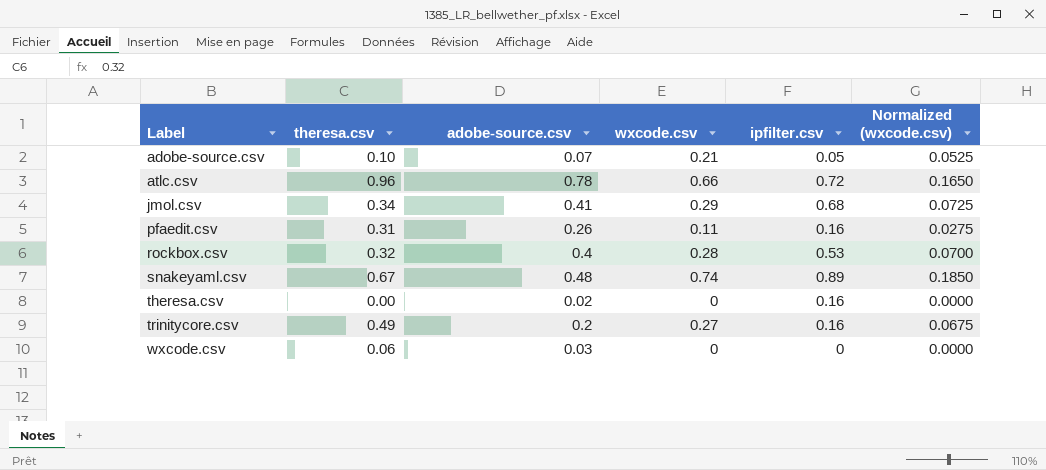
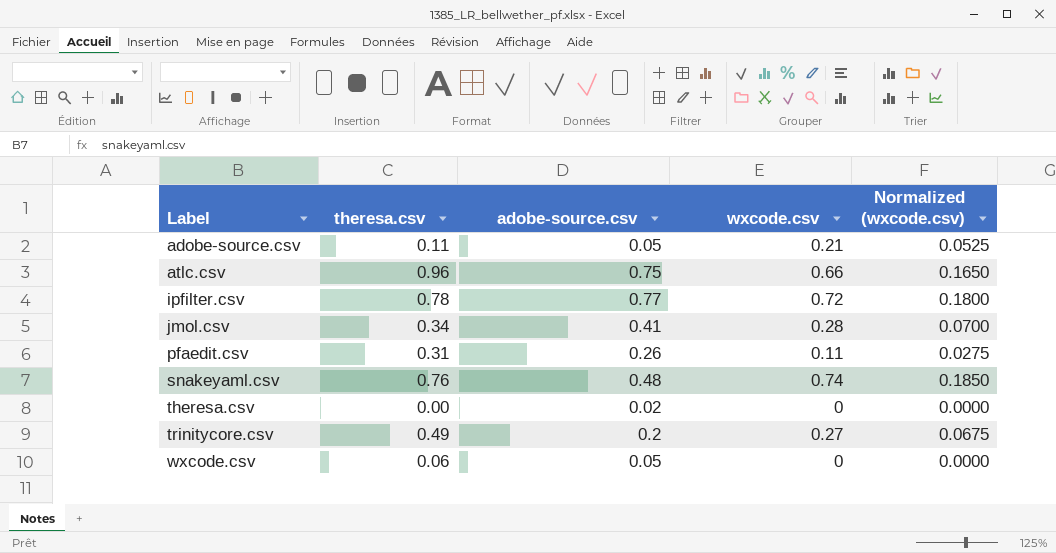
column ipfilter.csv | position: 5 -> none
row rockbox.csv: 0.32 | 0.4 | 0.28 | 0.53 | 0.0700 -> none
adobe-source.csv | theresa.csv: 0.10 -> 0.11
adobe-source.csv | adobe-source.csv: 0.07 -> 0.05
atlc.csv | adobe-source.csv: 0.78 -> 0.75
row ipfilter.csv: none -> 0.78 | 0.77 | 0.72 | 0.1800
jmol.csv | wxcode.csv: 0.29 -> 0.28
jmol.csv | Normalized (wxcode.csv): 0.0725 -> 0.0700
snakeyaml.csv | theresa.csv: 0.67 -> 0.76
wxcode.csv | adobe-source.csv: 0.03 -> 0.05

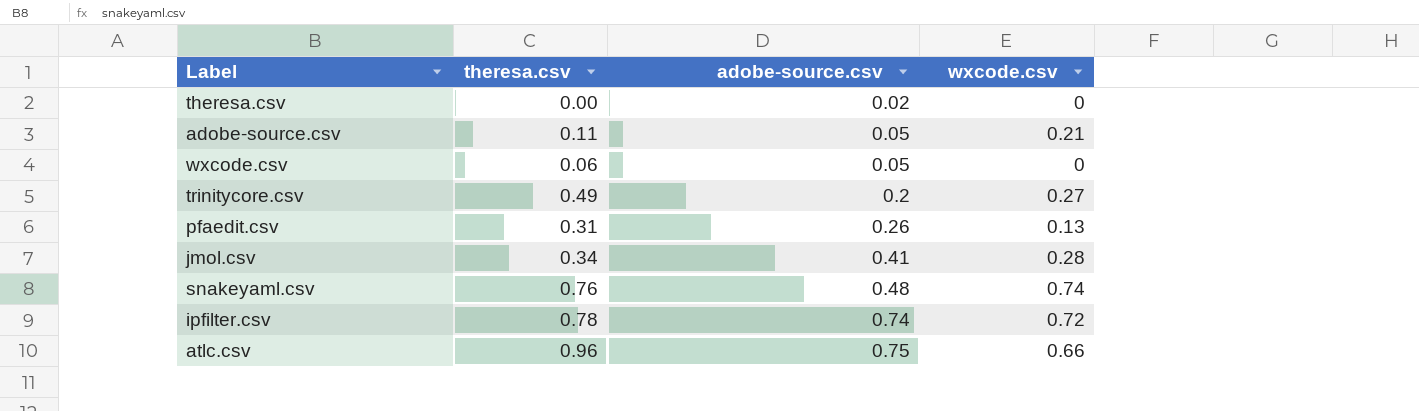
row order: Label ascending -> adobe-source.csv ascending
column Normalized (wxcode.csv) | formula: [wxcode.csv] * 0.25 -> none
pfaedit.csv | wxcode.csv: 0.11 -> 0.13
ipfilter.csv | adobe-source.csv: 0.77 -> 0.74

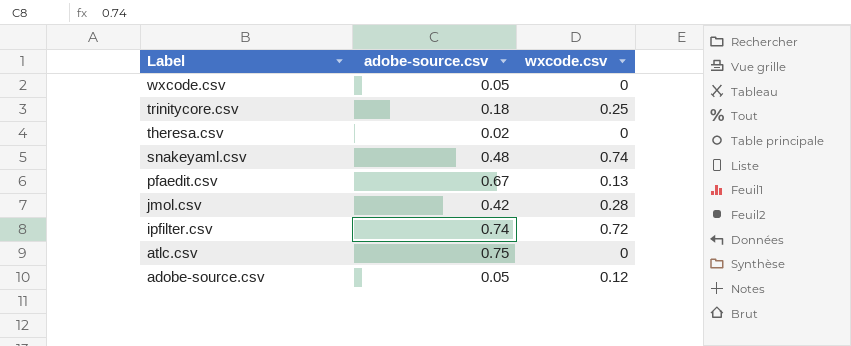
row order: adobe-source.csv ascending -> Label descending
column theresa.csv | position: 2 -> none
trinitycore.csv | adobe-source.csv: 0.2 -> 0.18
trinitycore.csv | wxcode.csv: 0.27 -> 0.25
pfaedit.csv | adobe-source.csv: 0.26 -> 0.67
jmol.csv | adobe-source.csv: 0.41 -> 0.42
atlc.csv | wxcode.csv: 0.66 -> 0
adobe-source.csv | wxcode.csv: 0.21 -> 0.12

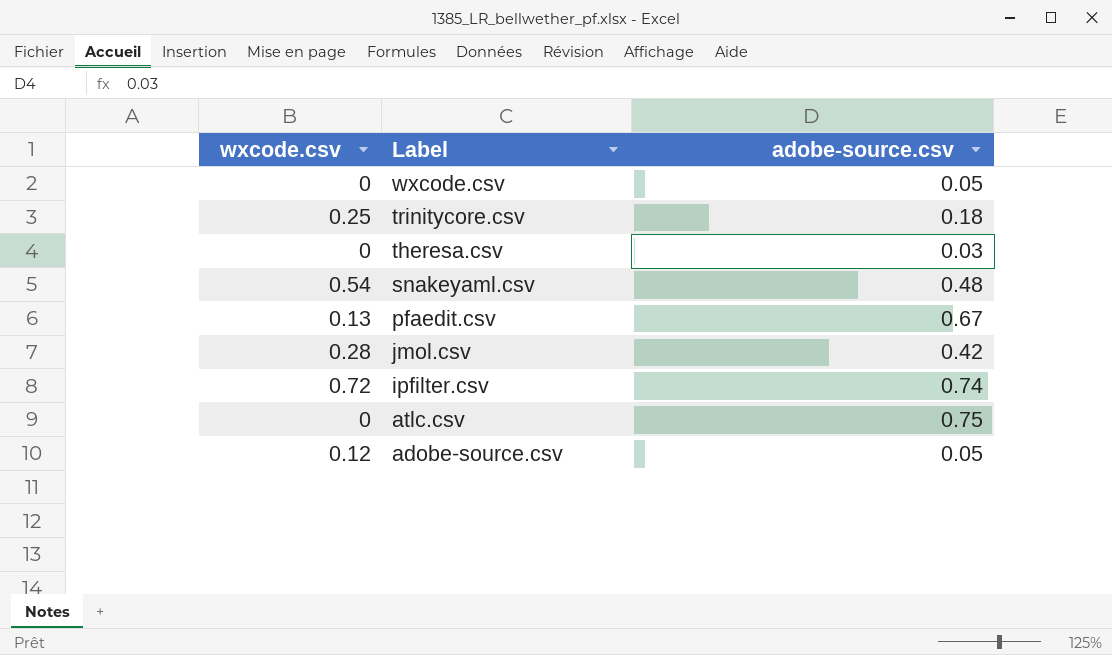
column wxcode.csv | position: 3 -> 1
theresa.csv | adobe-source.csv: 0.02 -> 0.03
snakeyaml.csv | wxcode.csv: 0.74 -> 0.54

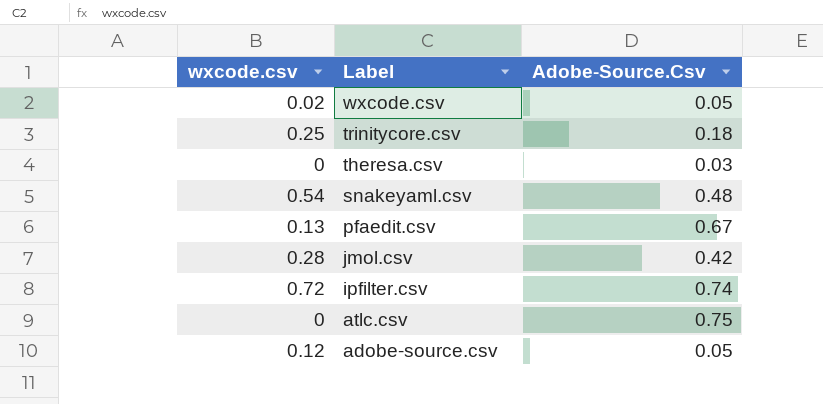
column name: adobe-source.csv -> Adobe-Source.Csv
wxcode.csv | wxcode.csv: 0 -> 0.02

